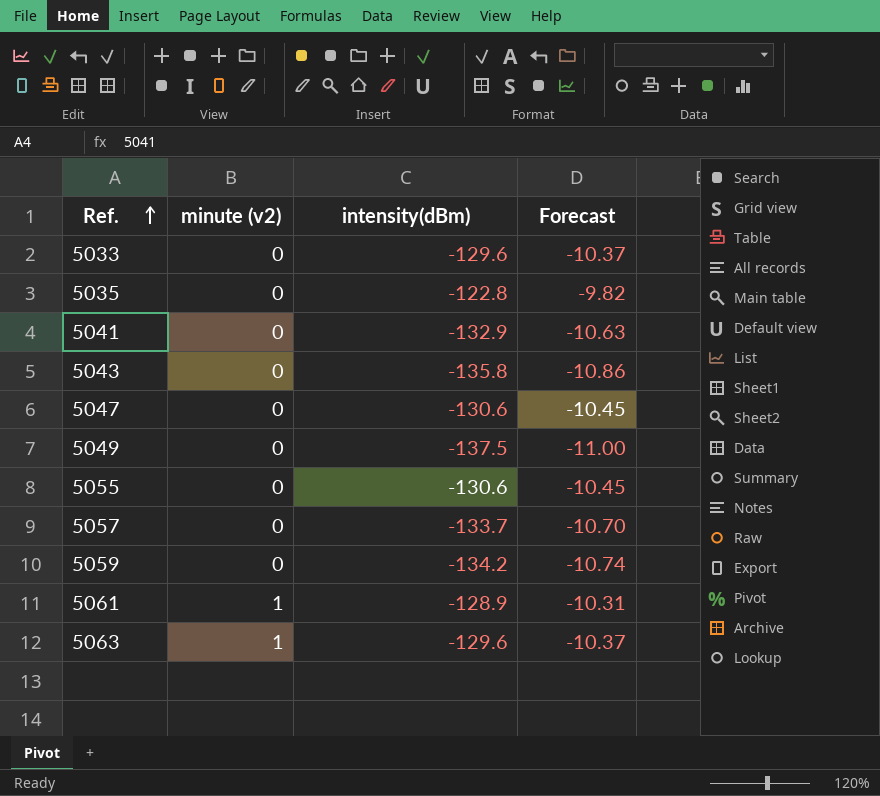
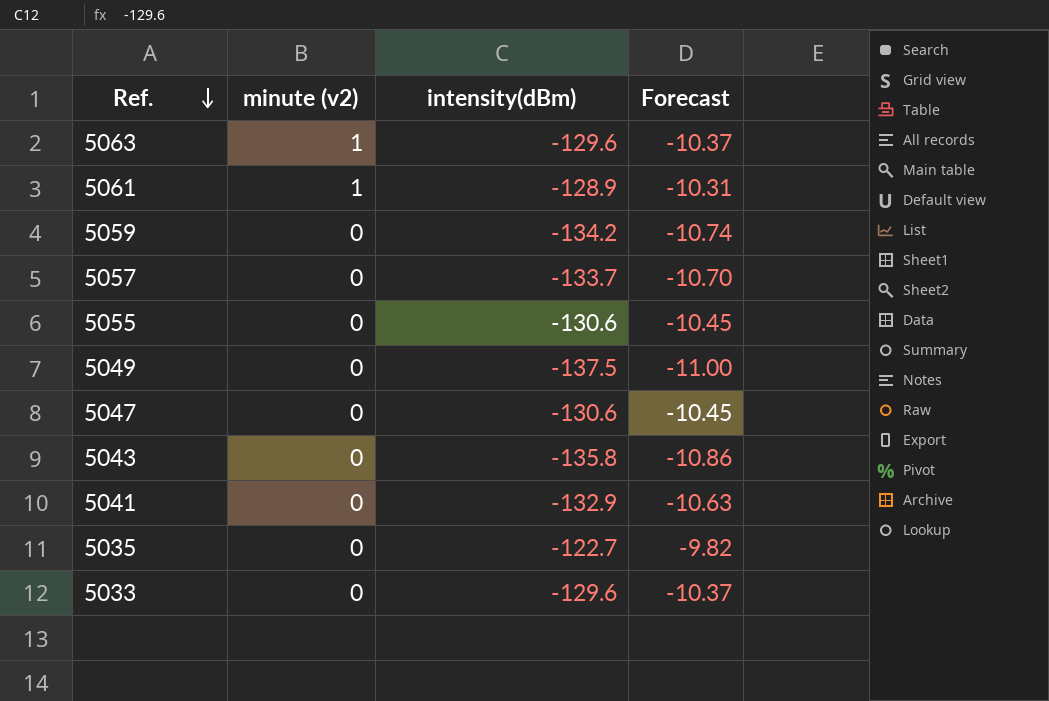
row order: Ref. ascending -> Ref. descending
5035 | intensity(dBm): -122.8 -> -122.7

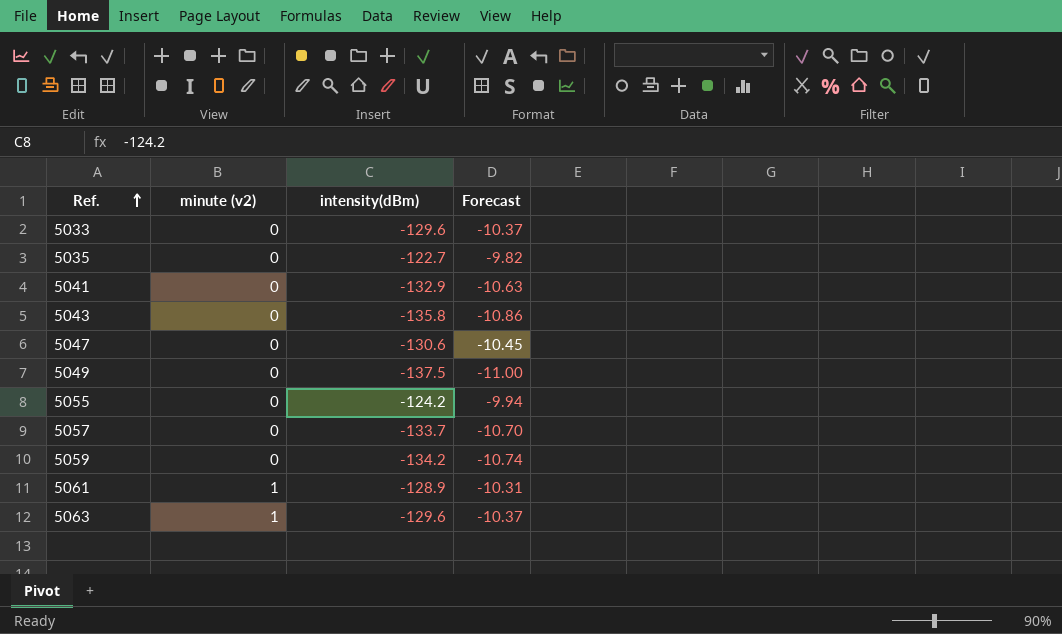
row order: Ref. descending -> Ref. ascending
5055 | intensity(dBm): -130.6 -> -124.2
5055 | Forecast: -10.45 -> -9.94

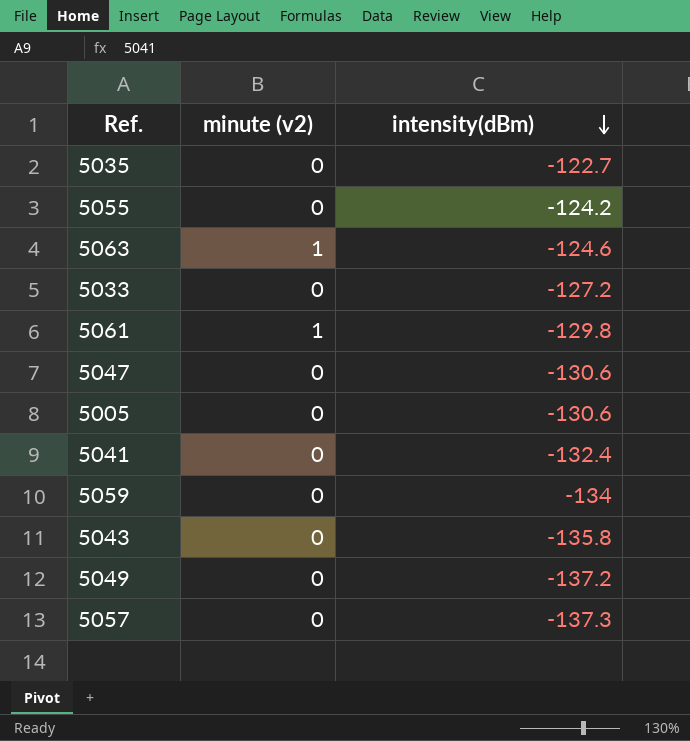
row order: Ref. ascending -> intensity(dBm) descending
column Forecast | formula: [intensity(dBm)] * 0.08 -> none
5063 | intensity(dBm): -129.6 -> -124.6
5033 | intensity(dBm): -129.6 -> -127.2
5061 | intensity(dBm): -128.9 -> -129.8
row 5005: none -> 0 | -130.6
5041 | intensity(dBm): -132.9 -> -132.4
5059 | intensity(dBm): -134.2 -> -134
5049 | intensity(dBm): -137.5 -> -137.2
5057 | intensity(dBm): -133.7 -> -137.3

